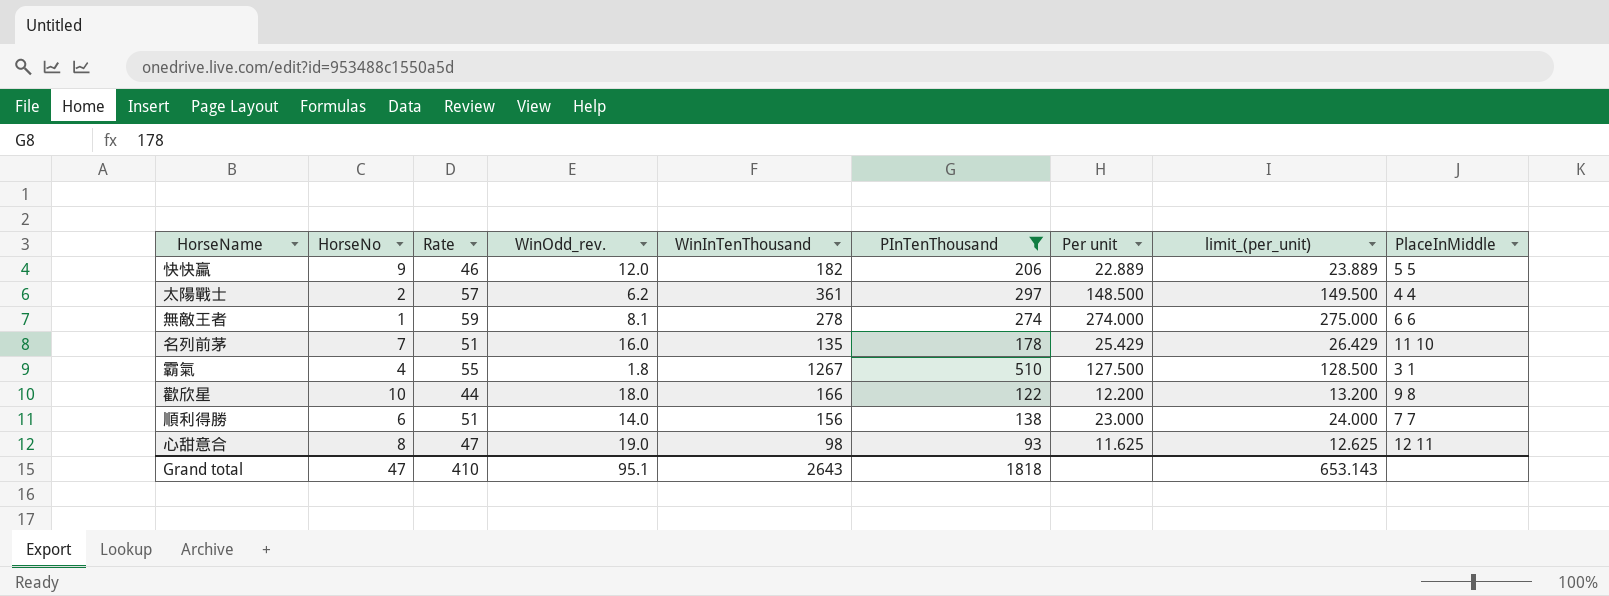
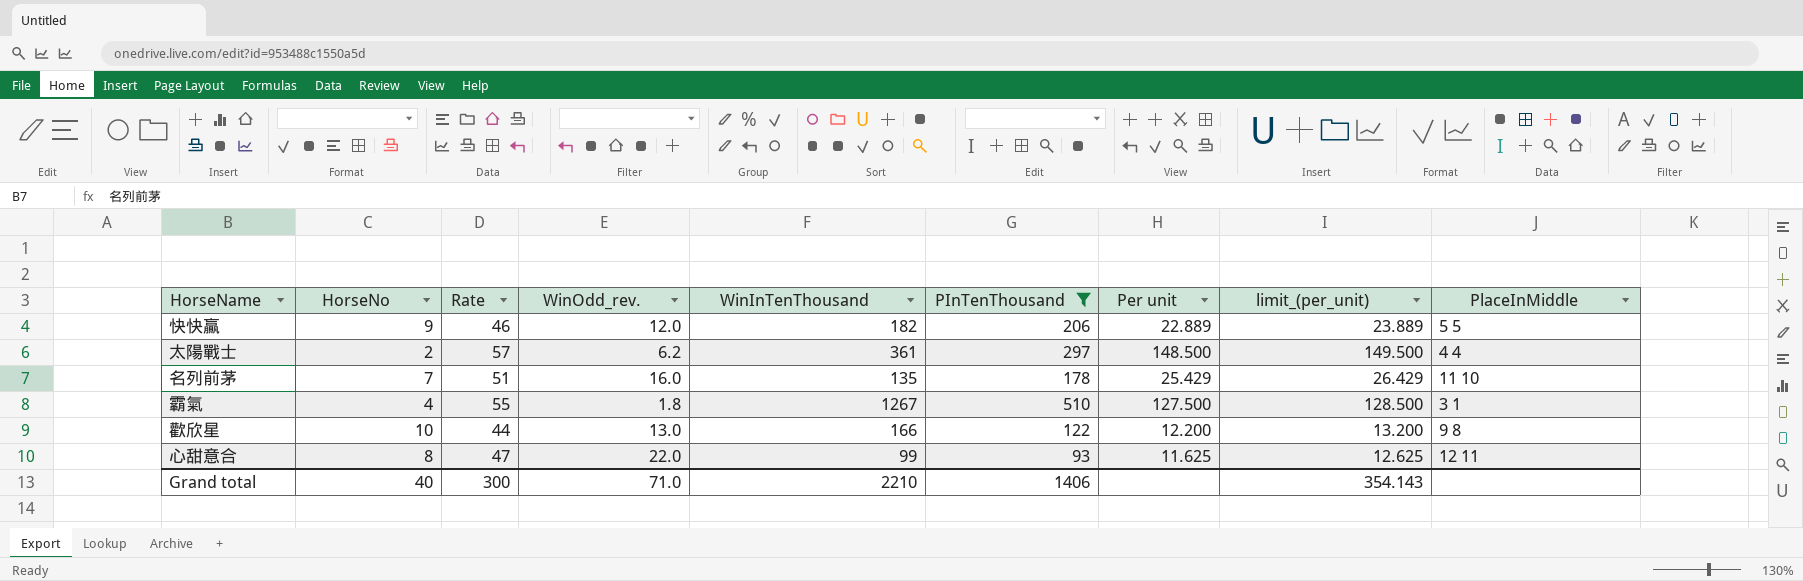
row 無敵王者: 1 | 59 | 8.1 | 278 | 274 | 274.000 | 275.000 | 6 6 -> none
row 順利得勝: 6 | 51 | 14.0 | 156 | 138 | 23.000 | 24.000 | 7 7 -> none
歡欣星 | WinOdd_rev.: 18.0 -> 13.0
心甜意合 | WinOdd_rev.: 19.0 -> 22.0
心甜意合 | WinInTenThousand: 98 -> 99
Grand total | HorseNo: 47 -> 40
Grand total | Rate: 410 -> 300
Grand total | WinOdd_rev.: 95.1 -> 71.0
Grand total | WinInTenThousand: 2643 -> 2210
Grand total | PInTenThousand: 1818 -> 1406
Grand total | limit_(per_unit): 653.143 -> 354.143

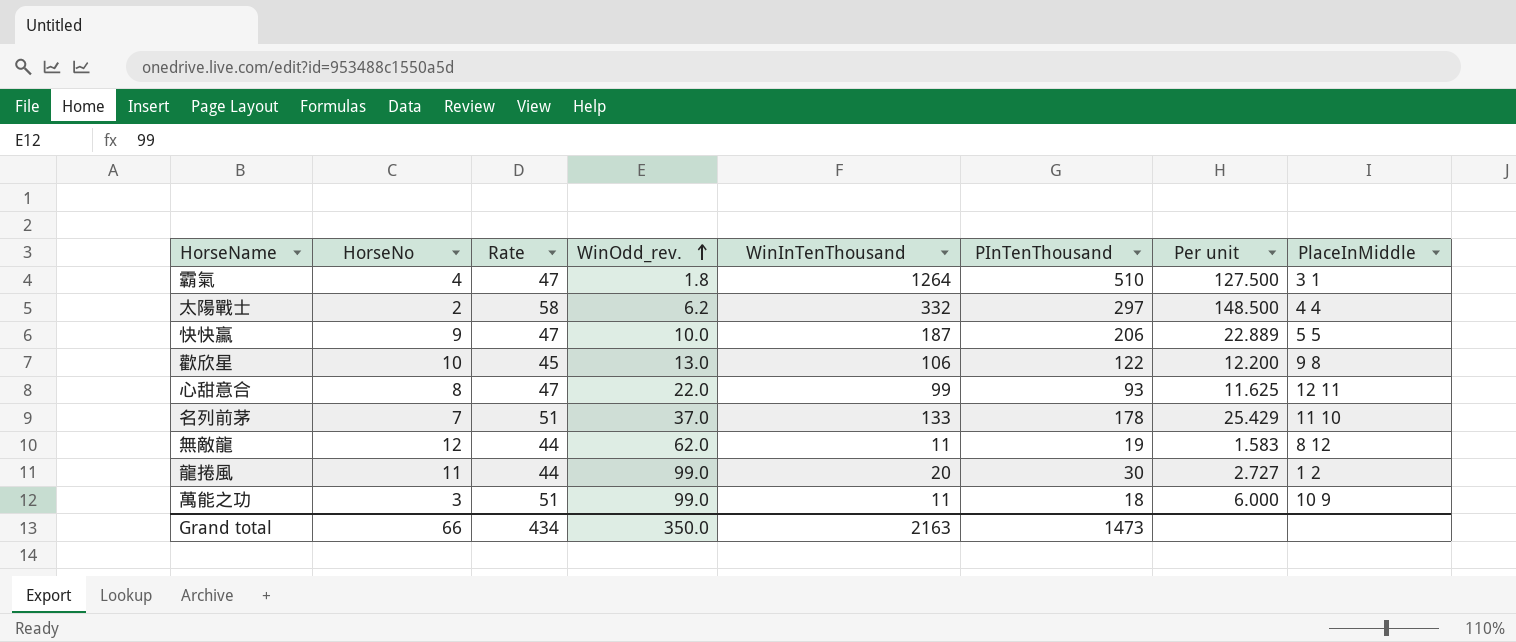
filter: PInTenThousand >= 93 -> none
row order: none -> WinOdd_rev. ascending
column limit_(per_unit) | formula: [Per unit] + 1 -> none
霸氣 | Rate: 55 -> 47
霸氣 | WinInTenThousand: 1267 -> 1264
太陽戰士 | Rate: 57 -> 58
太陽戰士 | WinInTenThousand: 361 -> 332
快快贏 | Rate: 46 -> 47
快快贏 | WinOdd_rev.: 12.0 -> 10.0
快快贏 | WinInTenThousand: 182 -> 187
歡欣星 | Rate: 44 -> 45
歡欣星 | WinInTenThousand: 166 -> 106
名列前茅 | WinOdd_rev.: 16.0 -> 37.0
名列前茅 | WinInTenThousand: 135 -> 133
Grand total | HorseNo: 40 -> 66
Grand total | Rate: 300 -> 434
Grand total | WinOdd_rev.: 71.0 -> 350.0
Grand total | WinInTenThousand: 2210 -> 2163
Grand total | PInTenThousand: 1406 -> 1473

